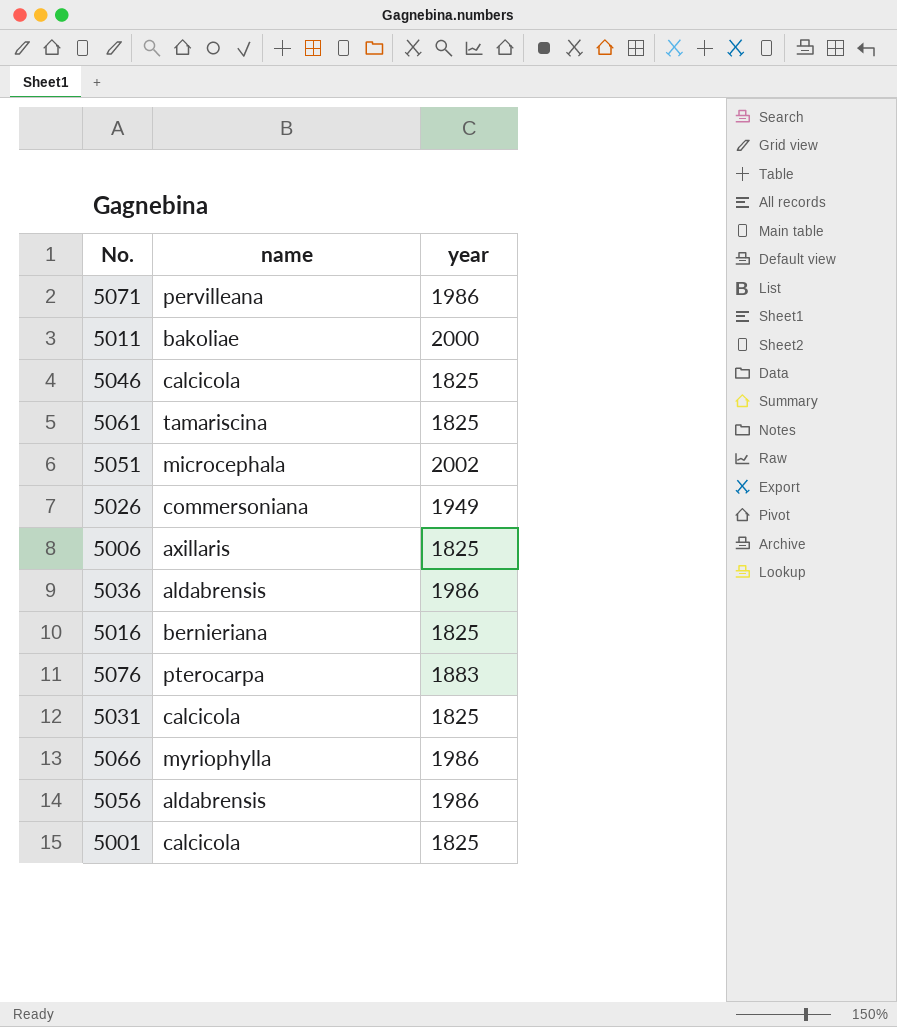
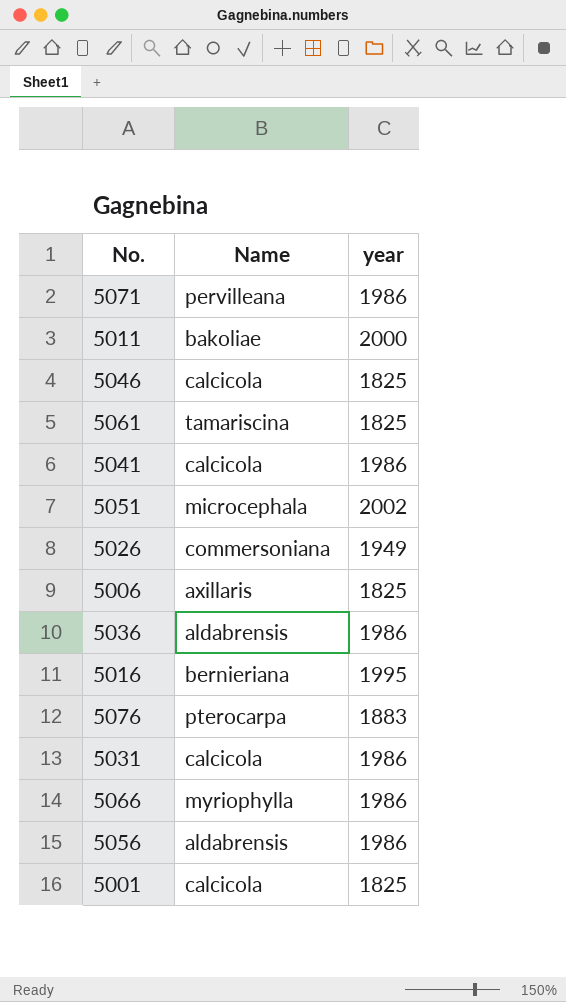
column name: name -> Name
row 5041: none -> calcicola | 1986
5016 | year: 1825 -> 1995
5031 | year: 1825 -> 1986

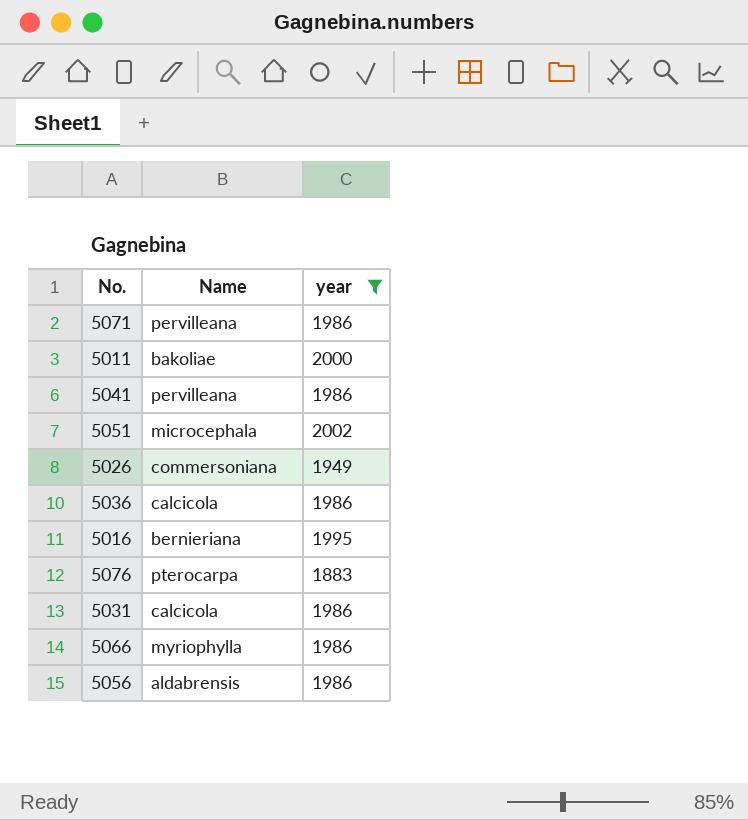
filter: none -> year != 1825
5041 | Name: calcicola -> pervilleana
5036 | Name: aldabrensis -> calcicola

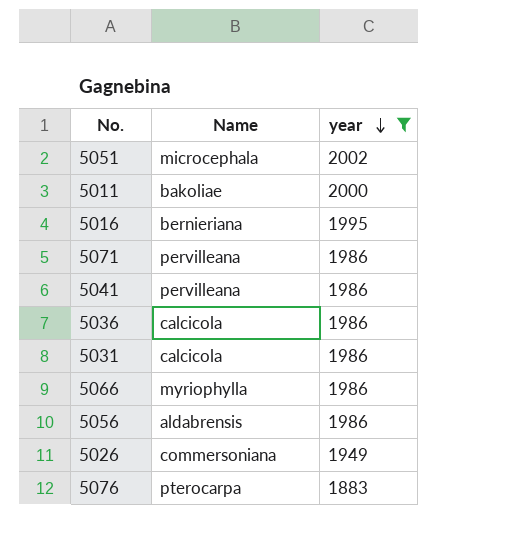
row order: none -> year descending

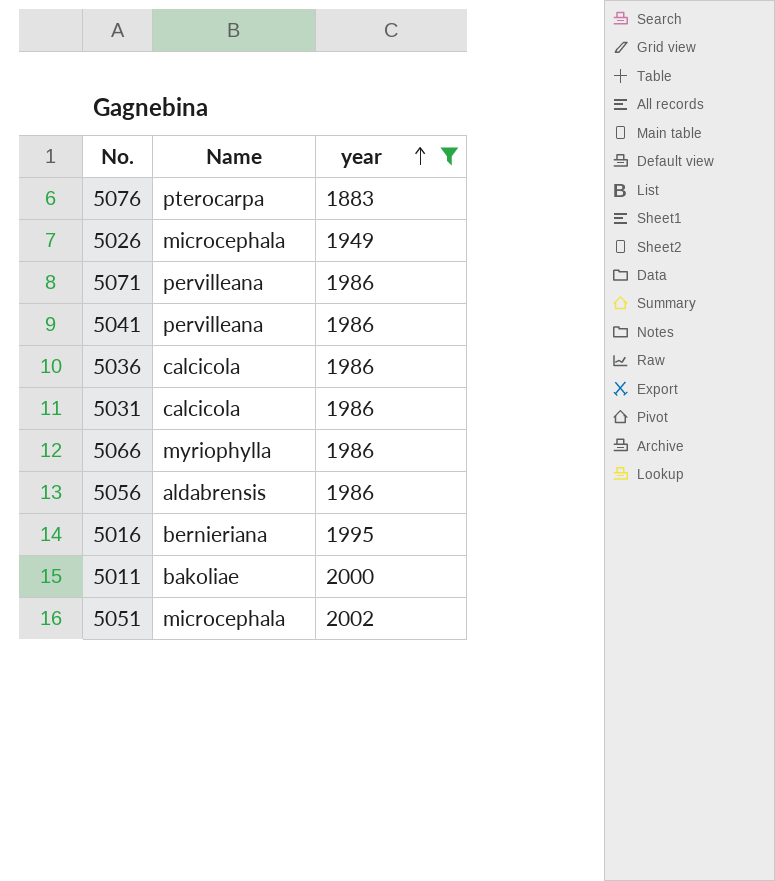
row order: year descending -> year ascending
5026 | Name: commersoniana -> microcephala

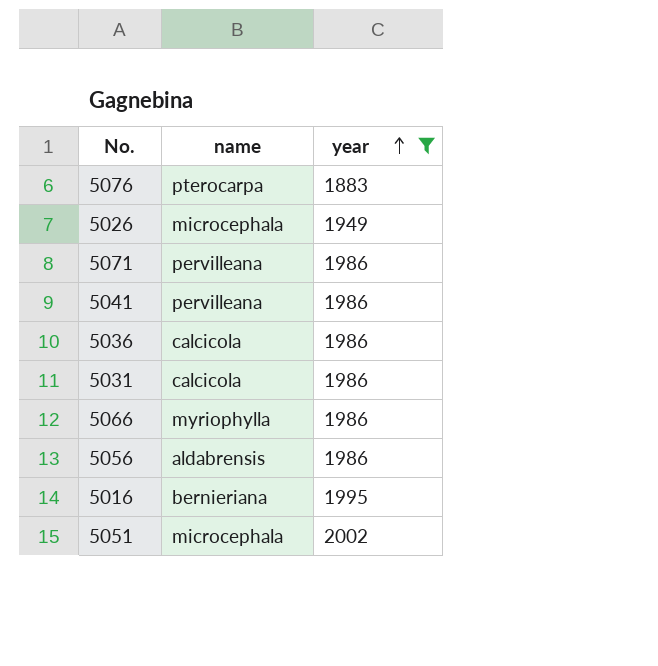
column name: Name -> name
row 5011: bakoliae | 2000 -> none

